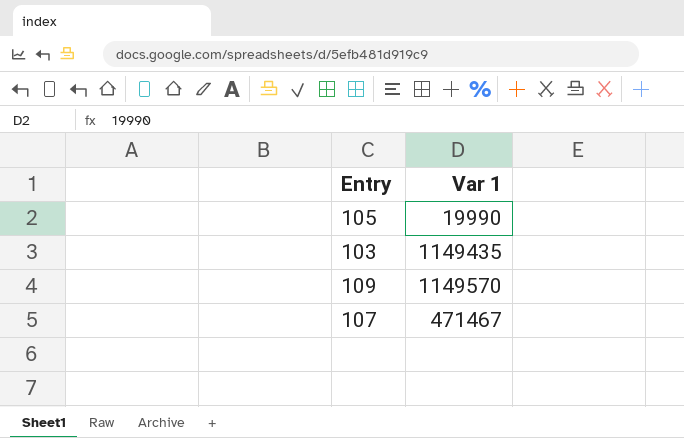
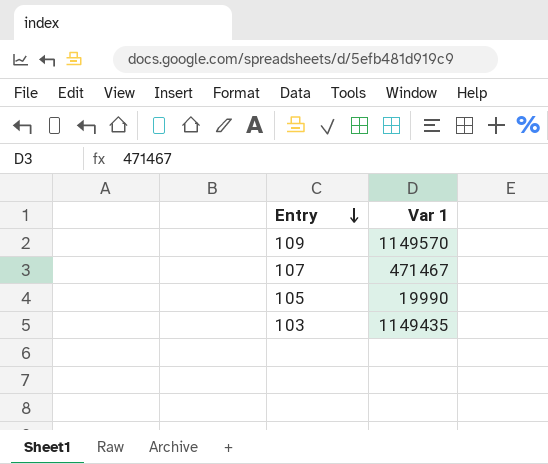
row order: none -> Entry descending

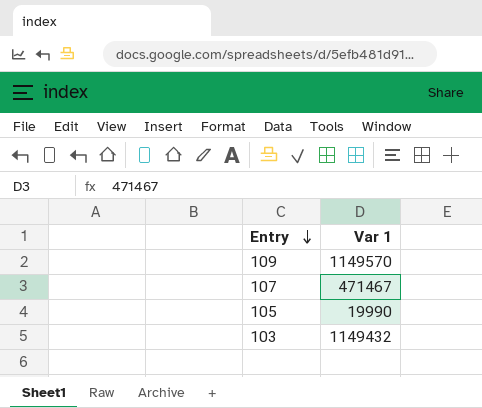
103 | Var 1: 1149435 -> 1149432

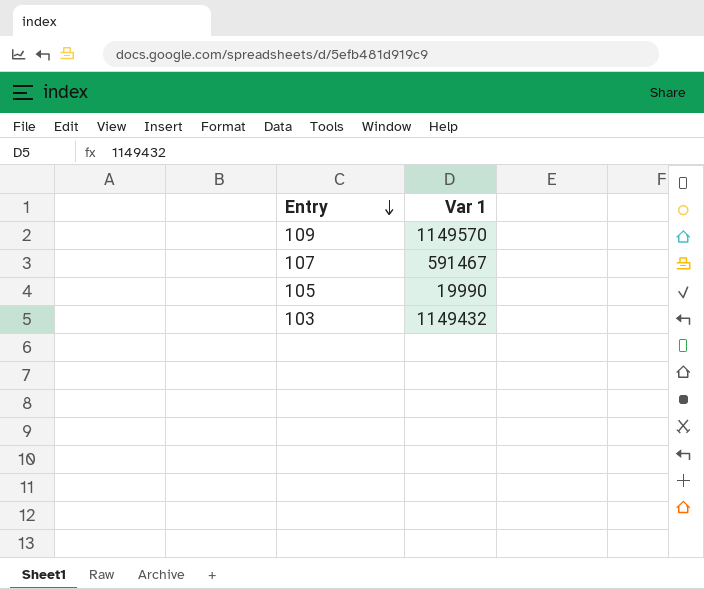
107 | Var 1: 471467 -> 591467

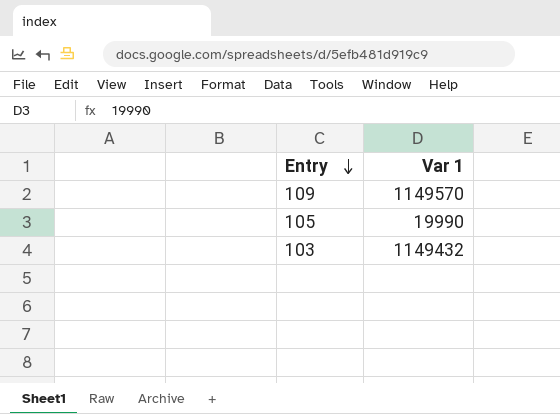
row 107: 591467 -> none

